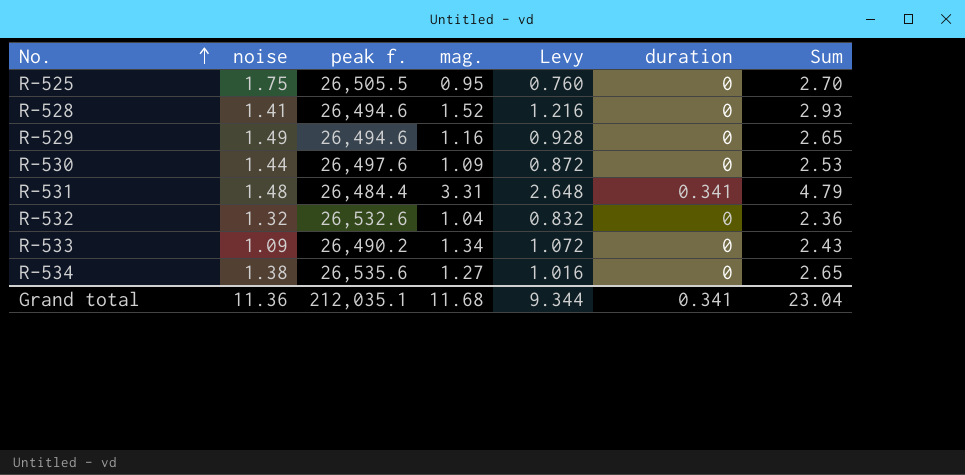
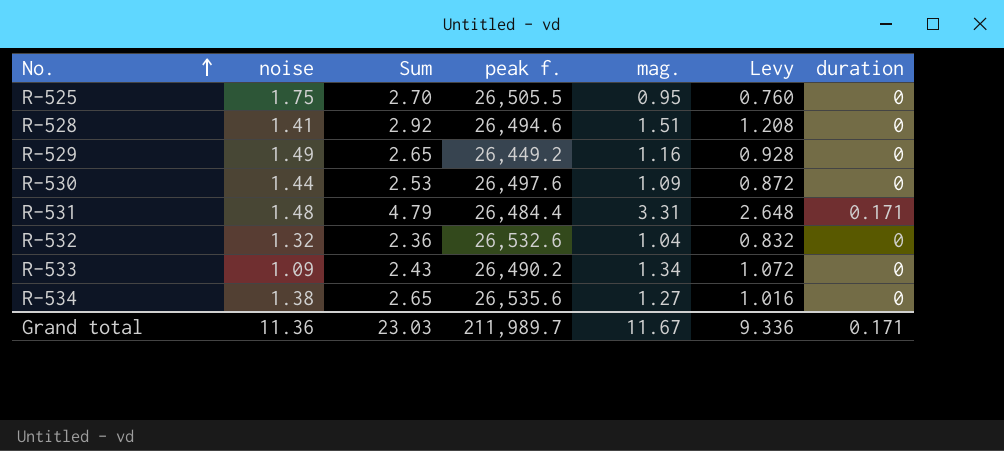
column Sum | position: 7 -> 3
R-528 | Sum: 2.93 -> 2.92
R-528 | mag.: 1.52 -> 1.51
R-528 | Levy: 1.216 -> 1.208
R-529 | peak f.: 26,494.6 -> 26,449.2
R-531 | duration: 0.341 -> 0.171
Grand total | Sum: 23.04 -> 23.03
Grand total | peak f.: 212,035.1 -> 211,989.7
Grand total | mag.: 11.68 -> 11.67
Grand total | Levy: 9.344 -> 9.336
Grand total | duration: 0.341 -> 0.171

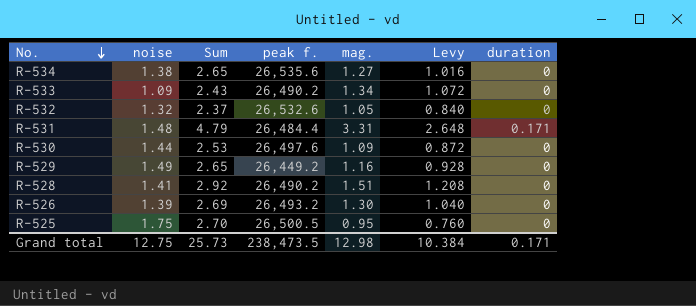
row order: No. ascending -> No. descending
R-532 | Sum: 2.36 -> 2.37
R-532 | mag.: 1.04 -> 1.05
R-532 | Levy: 0.832 -> 0.840
R-528 | peak f.: 26,494.6 -> 26,490.2
row R-526: none -> 1.39 | 2.69 | 26,493.2 | 1.30 | 1.040 | 0
R-525 | peak f.: 26,505.5 -> 26,500.5
Grand total | noise: 11.36 -> 12.75
Grand total | Sum: 23.03 -> 25.73
Grand total | peak f.: 211,989.7 -> 238,473.5
Grand total | mag.: 11.67 -> 12.98
Grand total | Levy: 9.336 -> 10.384

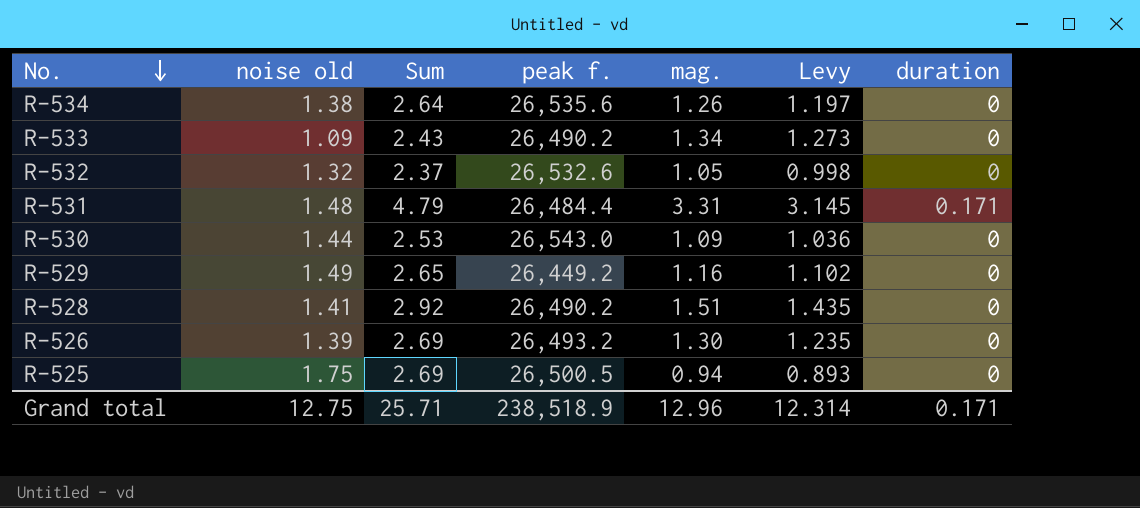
column name: noise -> noise old
column Levy | formula: [mag.] * 0.8 -> [mag.] * 0.95
R-534 | Sum: 2.65 -> 2.64
R-534 | mag.: 1.27 -> 1.26
R-530 | peak f.: 26,497.6 -> 26,543.0
R-525 | Sum: 2.70 -> 2.69
R-525 | mag.: 0.95 -> 0.94
Grand total | Sum: 25.73 -> 25.71
Grand total | peak f.: 238,473.5 -> 238,518.9
Grand total | mag.: 12.98 -> 12.96
Grand total | Levy: 10.384 -> 12.314

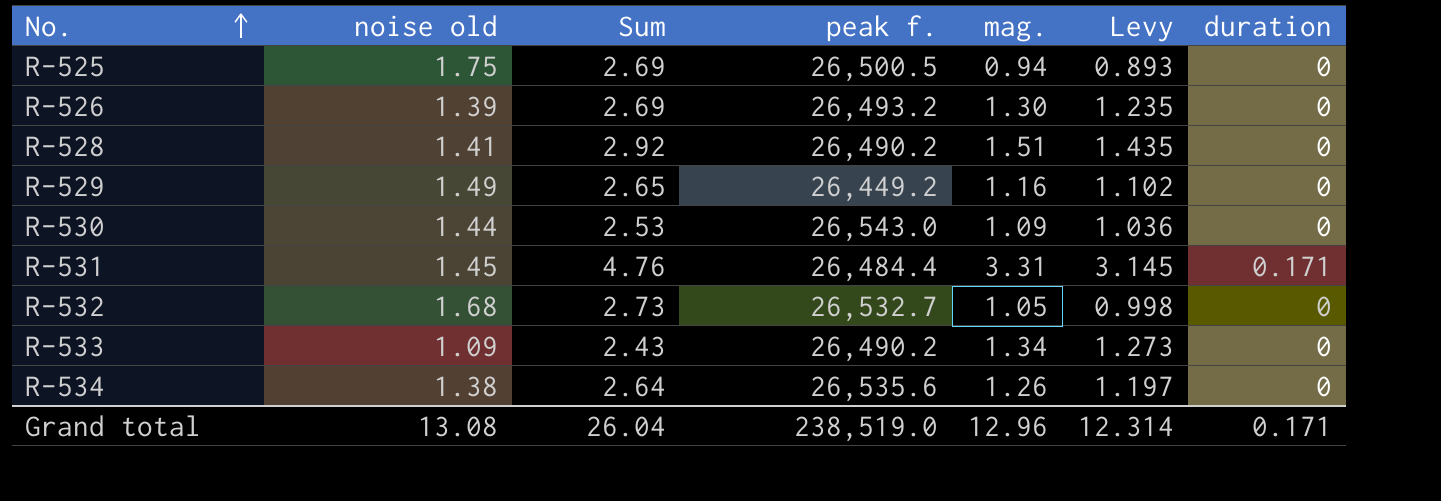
row order: No. descending -> No. ascending
R-531 | noise old: 1.48 -> 1.45
R-531 | Sum: 4.79 -> 4.76
R-532 | noise old: 1.32 -> 1.68
R-532 | Sum: 2.37 -> 2.73
R-532 | peak f.: 26,532.6 -> 26,532.7
Grand total | noise old: 12.75 -> 13.08
Grand total | Sum: 25.71 -> 26.04
Grand total | peak f.: 238,518.9 -> 238,519.0

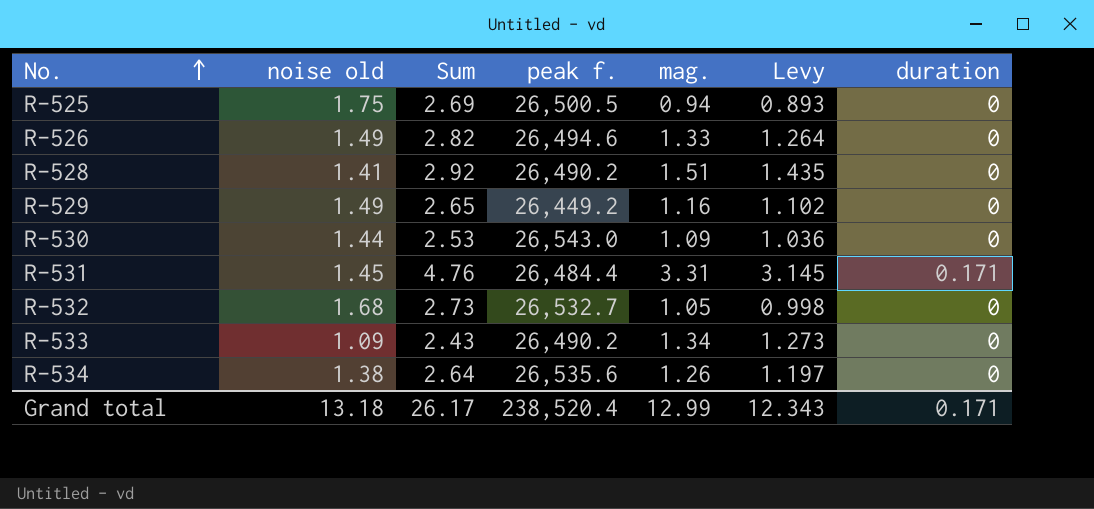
R-526 | noise old: 1.39 -> 1.49
R-526 | Sum: 2.69 -> 2.82
R-526 | peak f.: 26,493.2 -> 26,494.6
R-526 | mag.: 1.30 -> 1.33
R-526 | Levy: 1.235 -> 1.264
Grand total | noise old: 13.08 -> 13.18
Grand total | Sum: 26.04 -> 26.17
Grand total | peak f.: 238,519.0 -> 238,520.4
Grand total | mag.: 12.96 -> 12.99
Grand total | Levy: 12.314 -> 12.343

